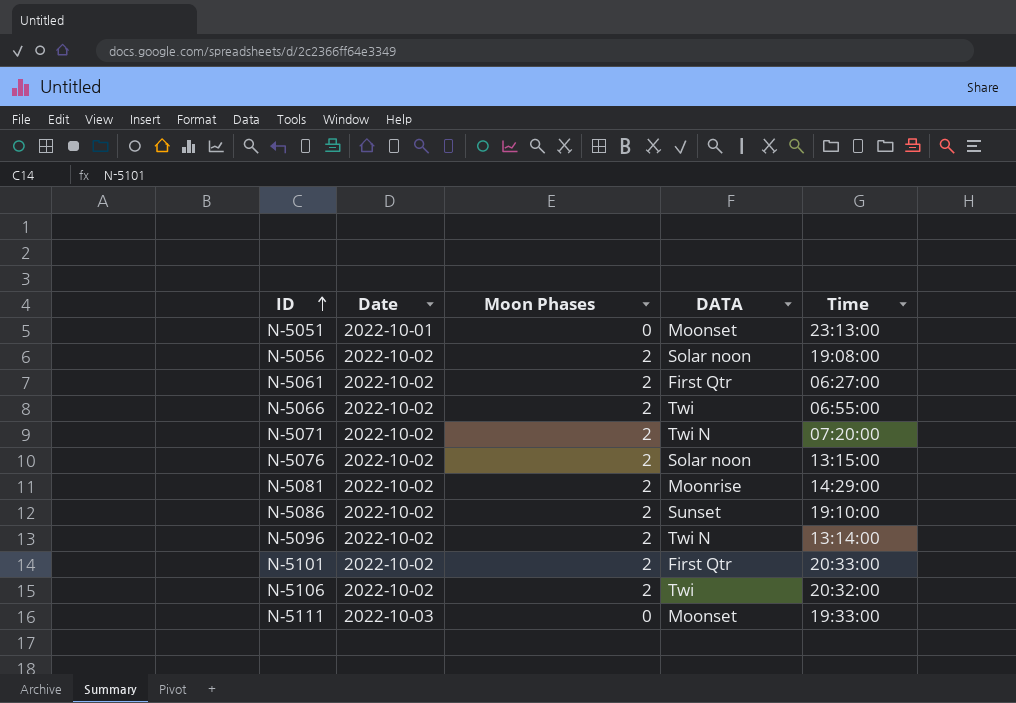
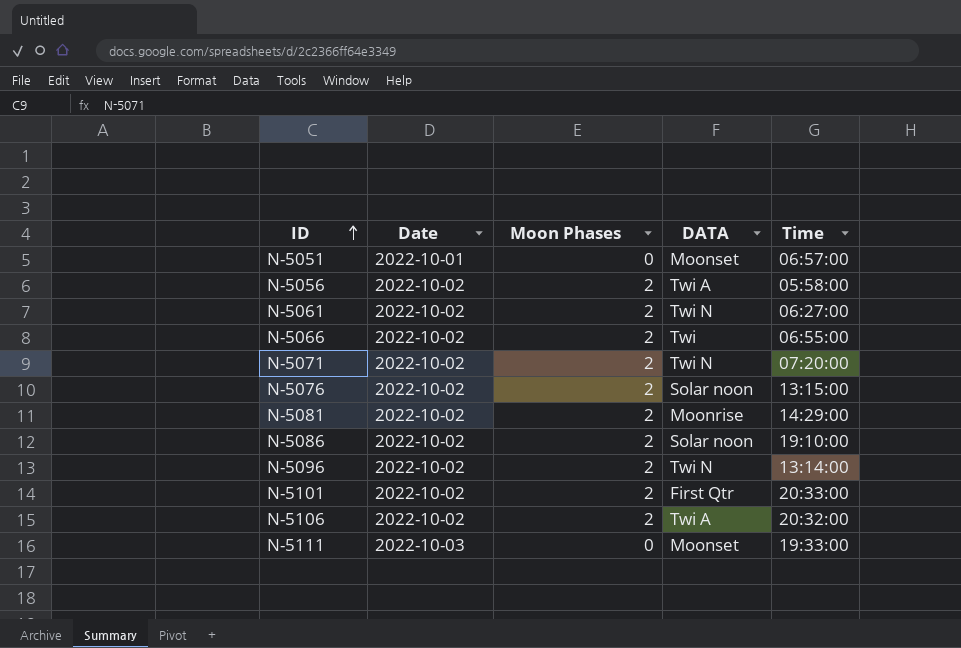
N-5051 | Time: 23:13:00 -> 06:57:00
N-5056 | DATA: Solar noon -> Twi A
N-5056 | Time: 19:08:00 -> 05:58:00
N-5061 | DATA: First Qtr -> Twi N
N-5086 | DATA: Sunset -> Solar noon
N-5106 | DATA: Twi -> Twi A

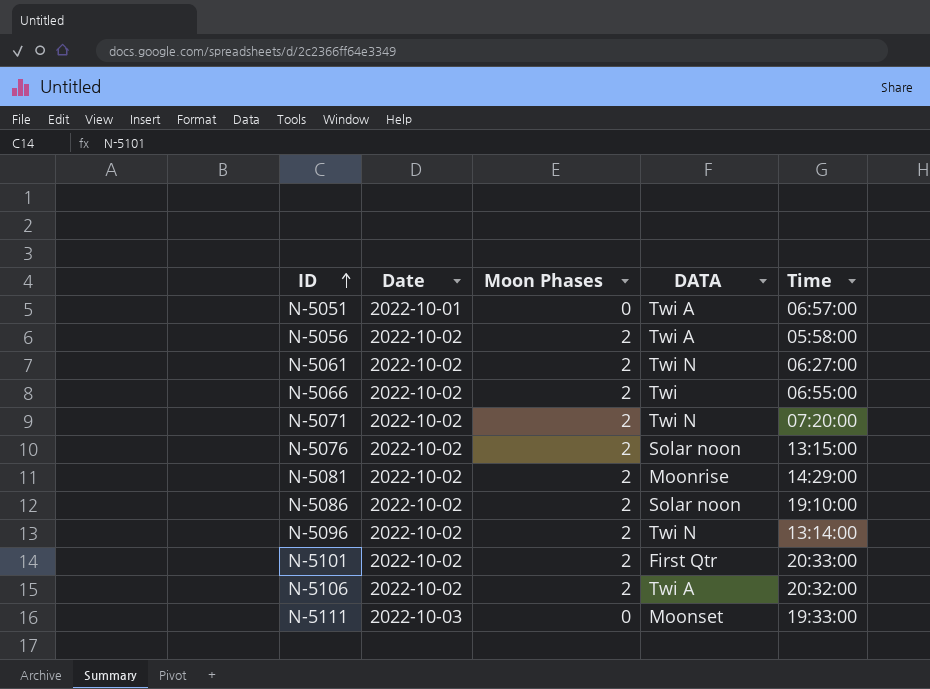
N-5051 | DATA: Moonset -> Twi A

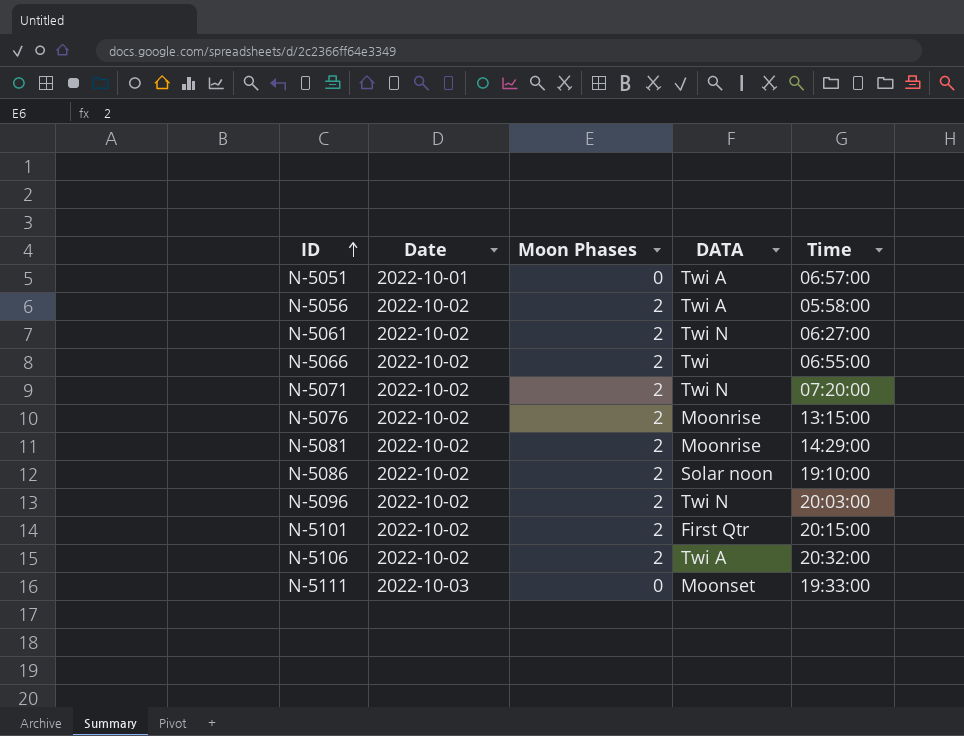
N-5076 | DATA: Solar noon -> Moonrise
N-5096 | Time: 13:14:00 -> 20:03:00
N-5101 | Time: 20:33:00 -> 20:15:00

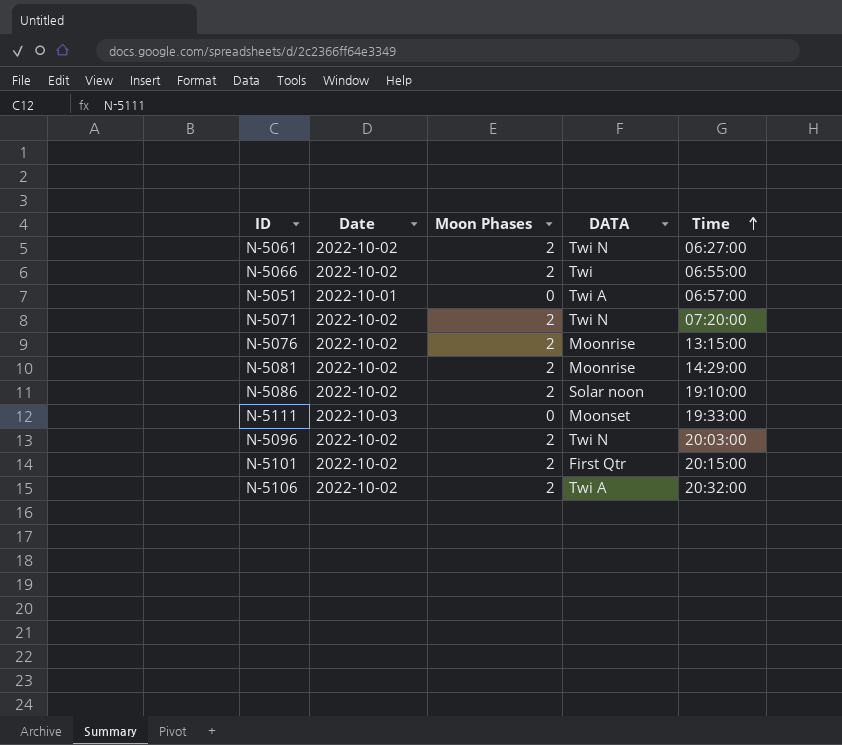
row order: ID ascending -> Time ascending
row N-5056: 2022-10-02 | 2 | Twi A | 05:58:00 -> none

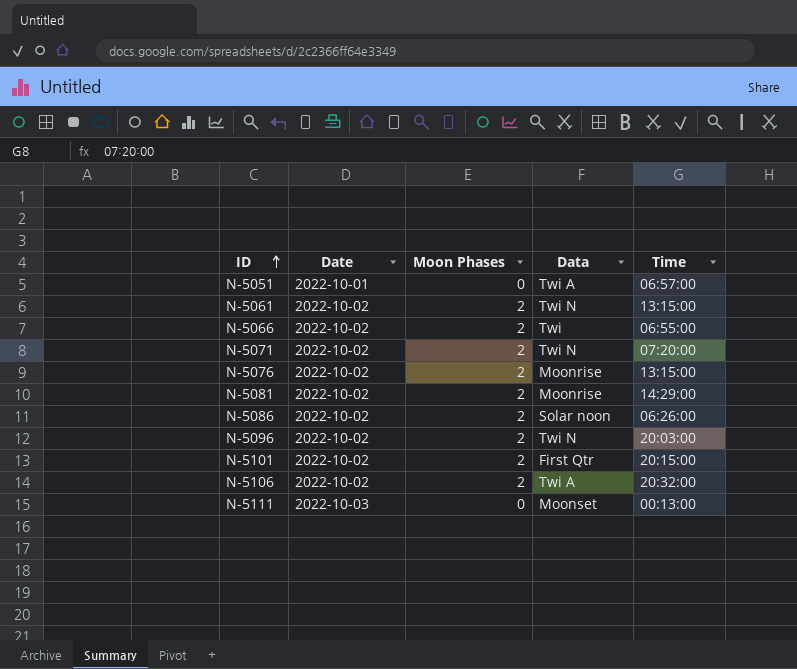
row order: Time ascending -> ID ascending
column name: DATA -> Data
N-5061 | Time: 06:27:00 -> 13:15:00
N-5086 | Time: 19:10:00 -> 06:26:00
N-5111 | Time: 19:33:00 -> 00:13:00

